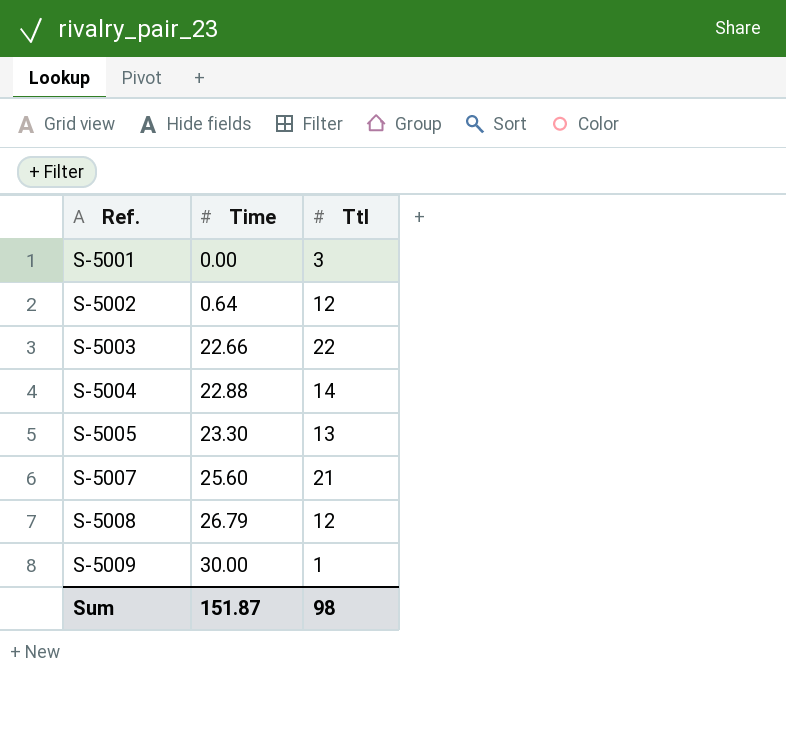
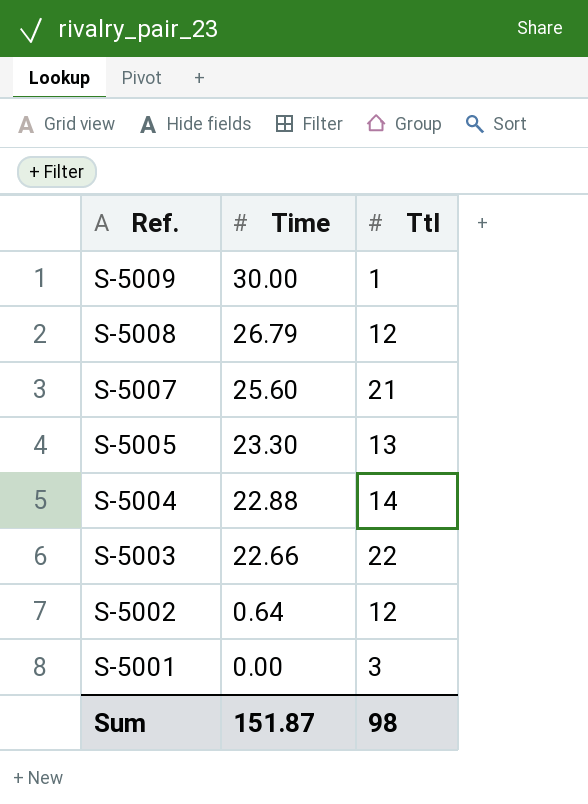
row order: Ref. ascending -> Ref. descending

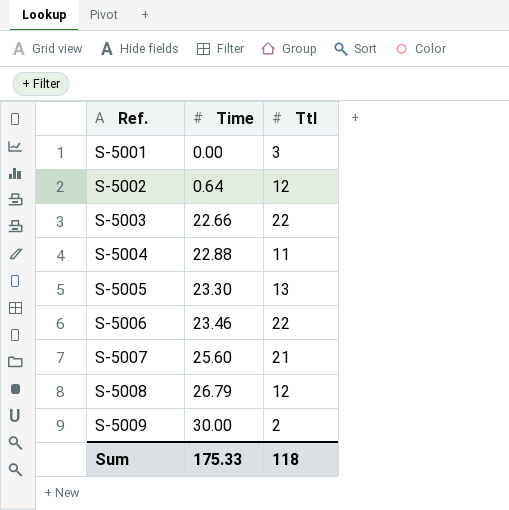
row order: Ref. descending -> Ref. ascending
S-5004 | Ttl: 14 -> 11
row S-5006: none -> 23.46 | 22
S-5009 | Ttl: 1 -> 2
Sum | Time: 151.87 -> 175.33
Sum | Ttl: 98 -> 118

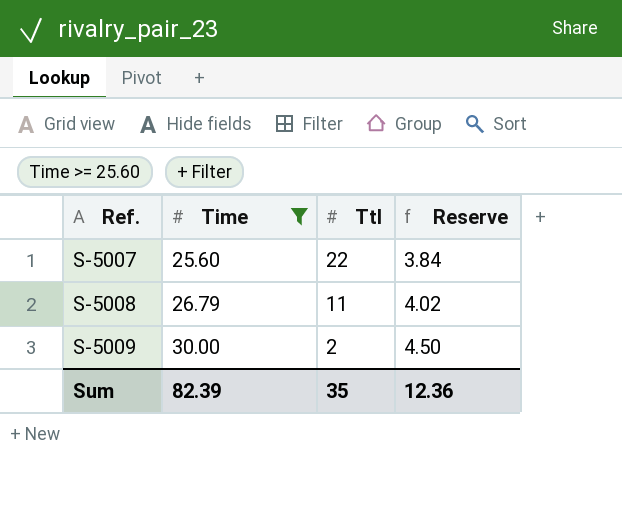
filter: none -> Time >= 25.60
column Reserve | formula: none -> [Time] * 0.15
S-5007 | Ttl: 21 -> 22
S-5008 | Ttl: 12 -> 11
Sum | Time: 175.33 -> 82.39
Sum | Ttl: 118 -> 35

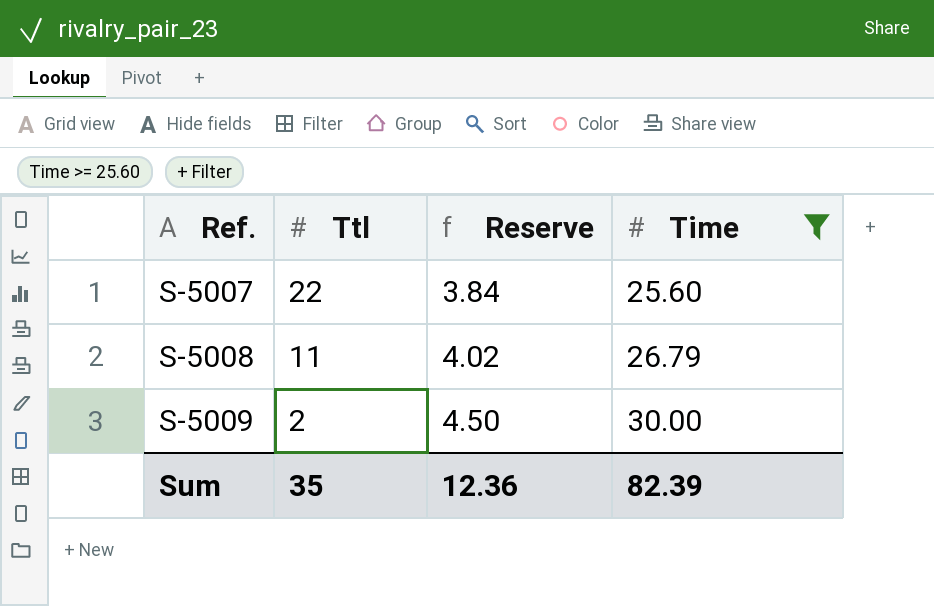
column Time | position: 2 -> 4

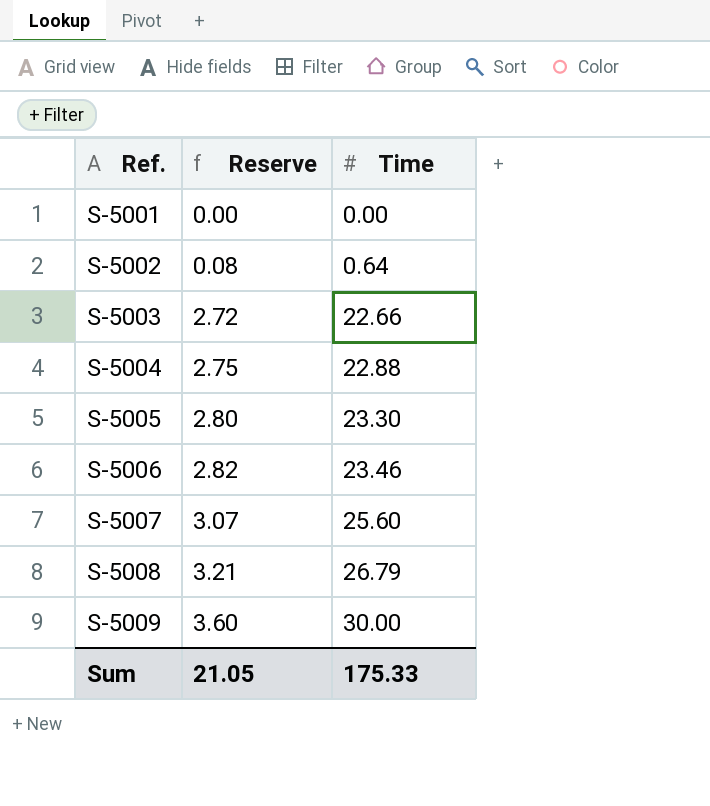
filter: Time >= 25.60 -> none
column Ttl | position: 2 -> none
column Reserve | formula: [Time] * 0.15 -> [Time] * 0.12
Sum | Reserve: 12.36 -> 21.05
Sum | Time: 82.39 -> 175.33

